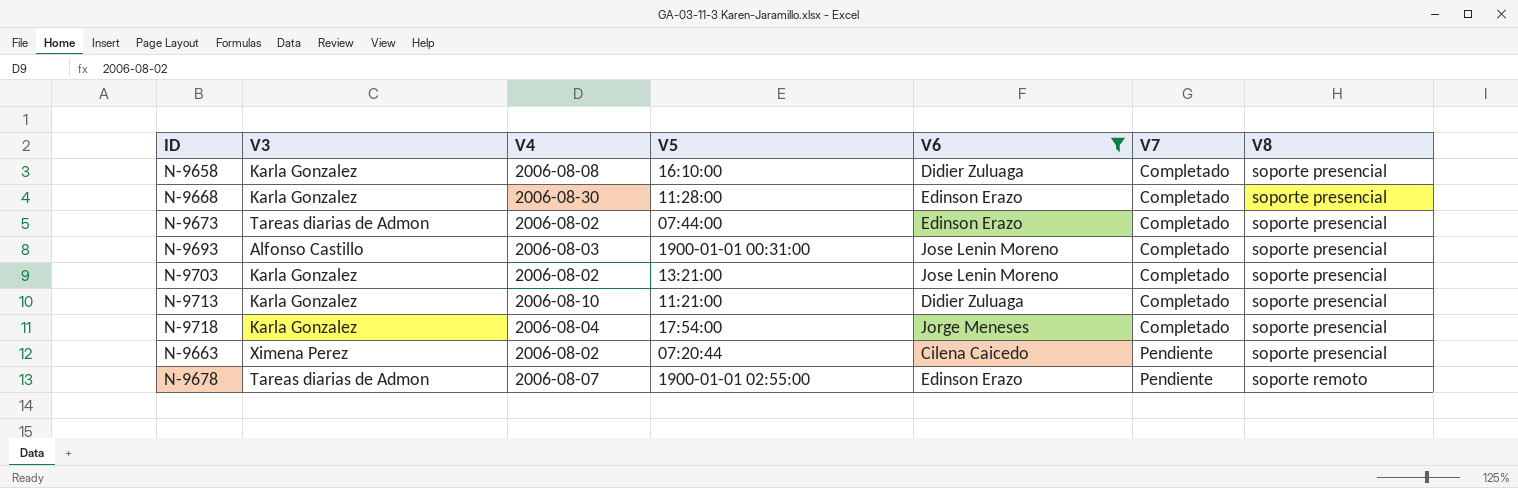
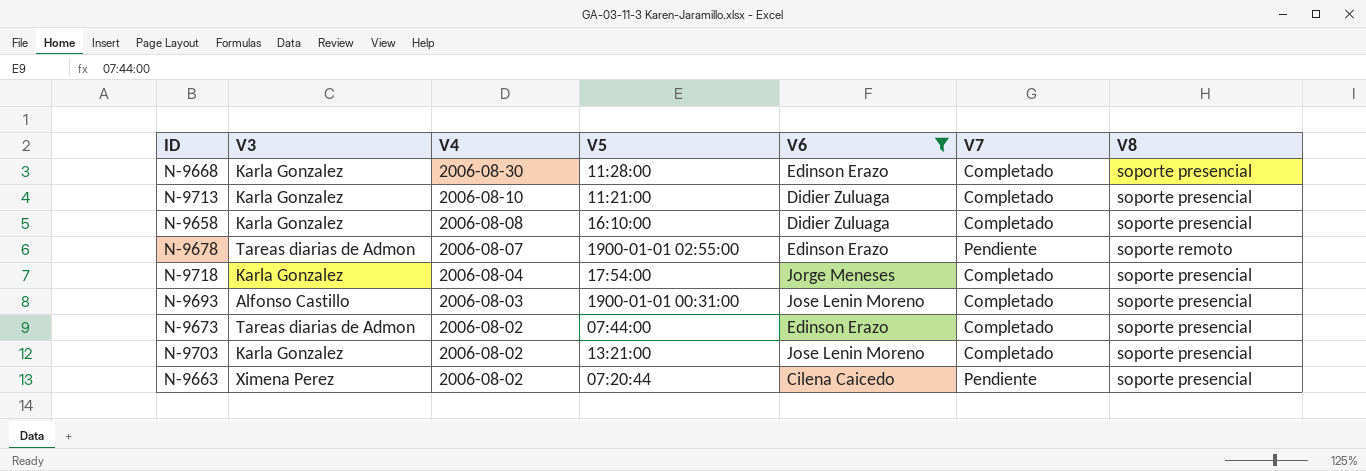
row order: V7 ascending -> V4 descending

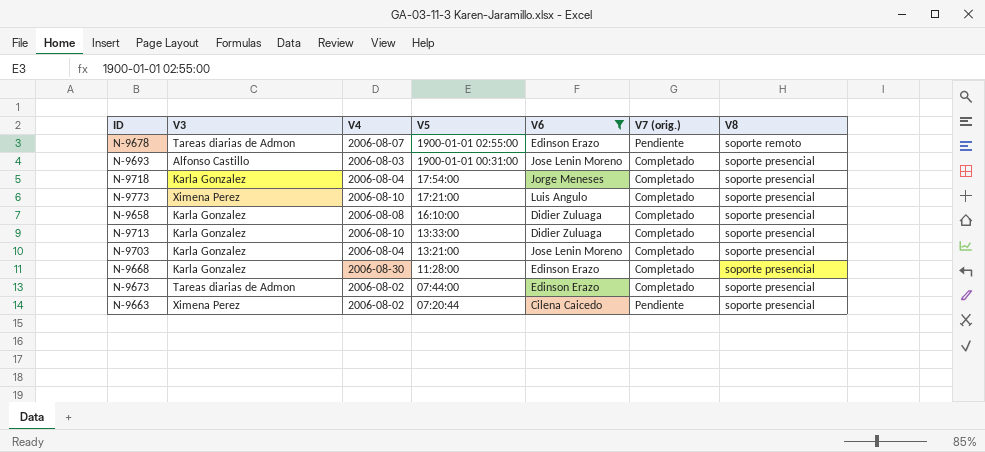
row order: V4 descending -> V5 descending
column name: V7 -> V7 (orig.)
row N-9773: none -> Ximena Perez | 2006-08-10 | 17:21:00 | Luis Angulo | Completado | soporte presencial
N-9713 | V5: 11:21:00 -> 13:33:00
N-9703 | V4: 2006-08-02 -> 2006-08-04

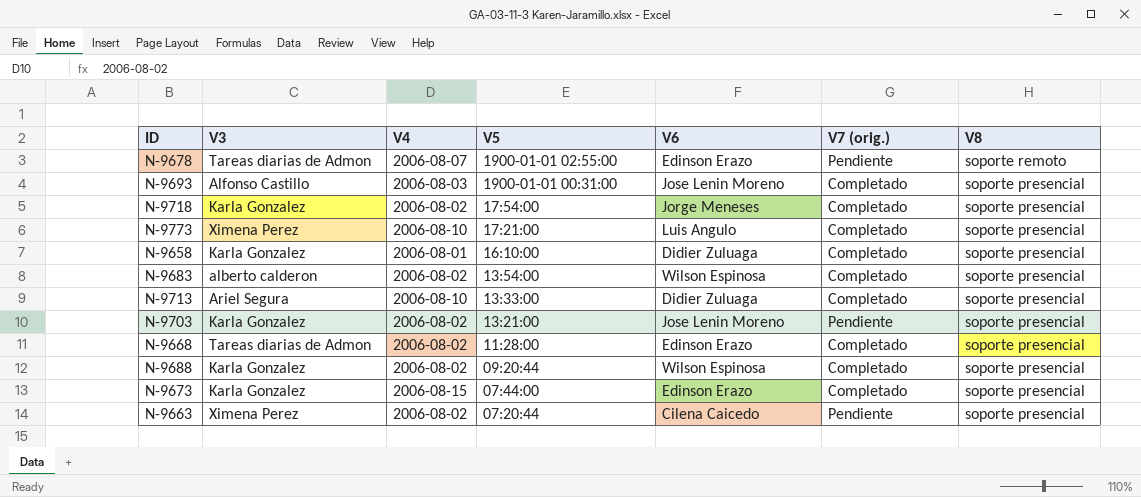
filter: V6 != Wilson Espinosa -> none
N-9718 | V4: 2006-08-04 -> 2006-08-02
N-9658 | V4: 2006-08-08 -> 2006-08-01
N-9713 | V3: Karla Gonzalez -> Ariel Segura
N-9703 | V4: 2006-08-04 -> 2006-08-02
N-9703 | V7 (orig.): Completado -> Pendiente
N-9668 | V3: Karla Gonzalez -> Tareas diarias de Admon
N-9668 | V4: 2006-08-30 -> 2006-08-02
N-9673 | V3: Tareas diarias de Admon -> Karla Gonzalez
N-9673 | V4: 2006-08-02 -> 2006-08-15

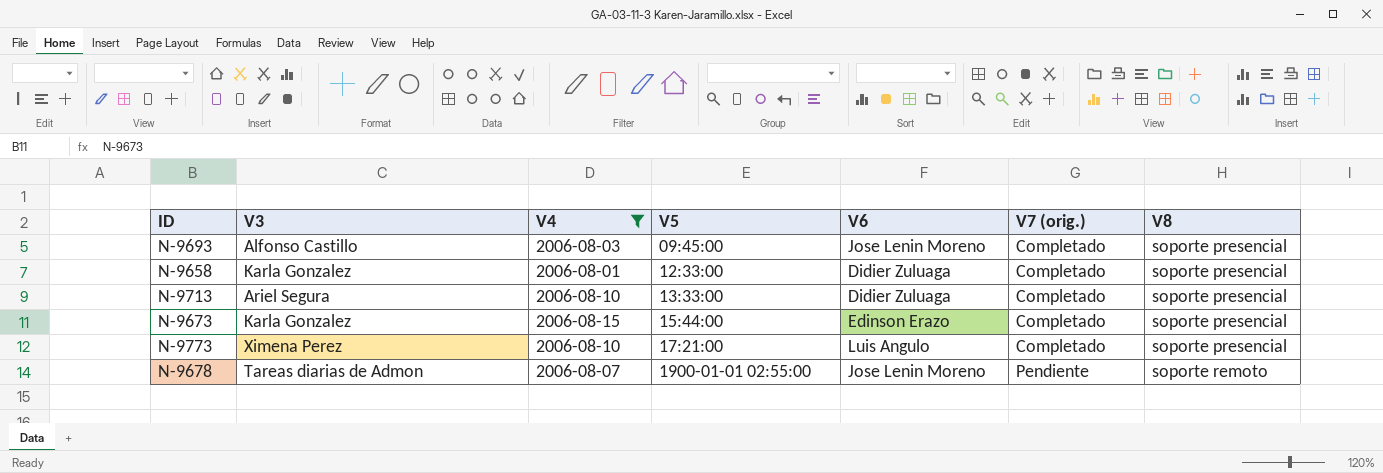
filter: none -> V4 != 2006-08-02
row order: V5 descending -> V5 ascending
N-9693 | V5: 1900-01-01 00:31:00 -> 09:45:00
N-9658 | V5: 16:10:00 -> 12:33:00
N-9673 | V5: 07:44:00 -> 15:44:00
N-9678 | V6: Edinson Erazo -> Jose Lenin Moreno

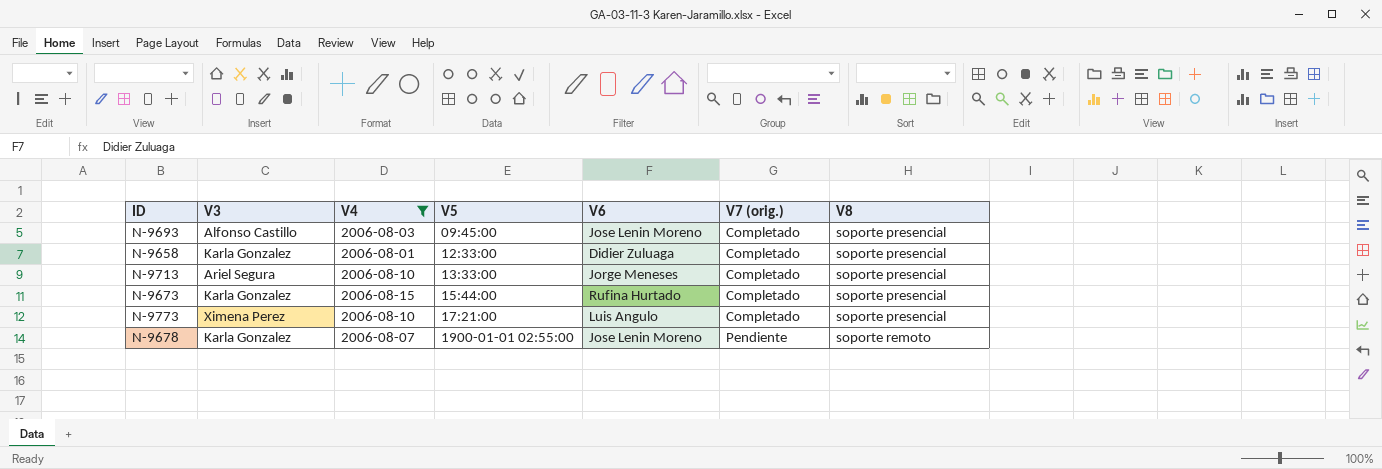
N-9713 | V6: Didier Zuluaga -> Jorge Meneses
N-9673 | V6: Edinson Erazo -> Rufina Hurtado
N-9678 | V3: Tareas diarias de Admon -> Karla Gonzalez

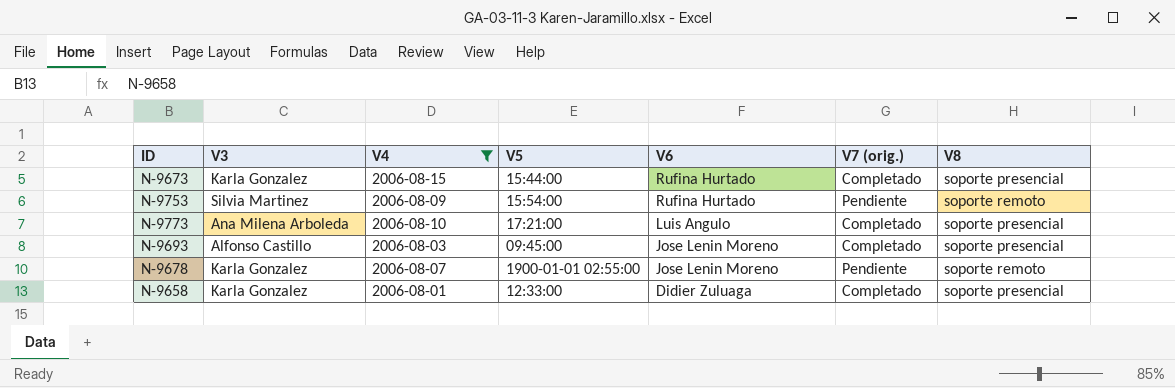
row order: V5 ascending -> V6 descending
row N-9713: Ariel Segura | 2006-08-10 | 13:33:00 | Jorge Meneses | Completado | soporte presencial -> none
row N-9753: none -> Silvia Martinez | 2006-08-09 | 15:54:00 | Rufina Hurtado | Pendiente | soporte remoto
N-9773 | V3: Ximena Perez -> Ana Milena Arboleda

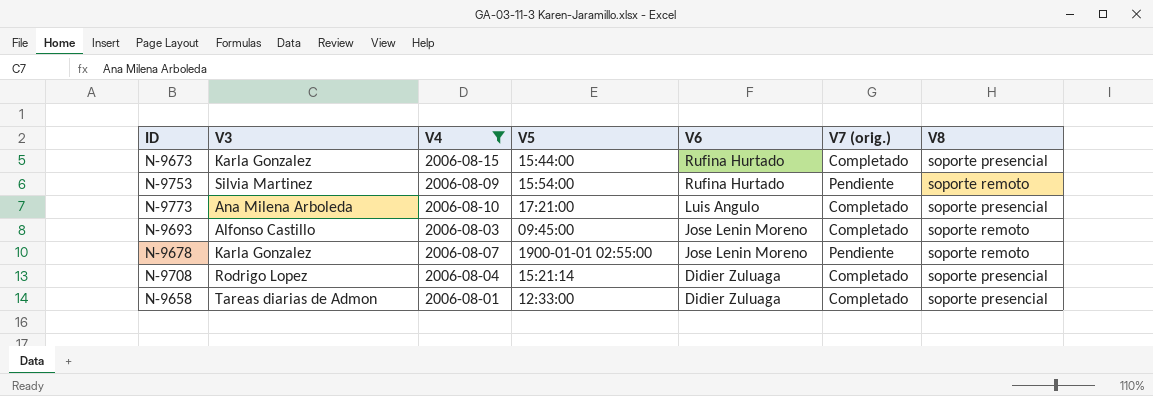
N-9693 | V8: soporte presencial -> soporte remoto
row N-9708: none -> Rodrigo Lopez | 2006-08-04 | 15:21:14 | Didier Zuluaga | Completado | soporte presencial
N-9658 | V3: Karla Gonzalez -> Tareas diarias de Admon

